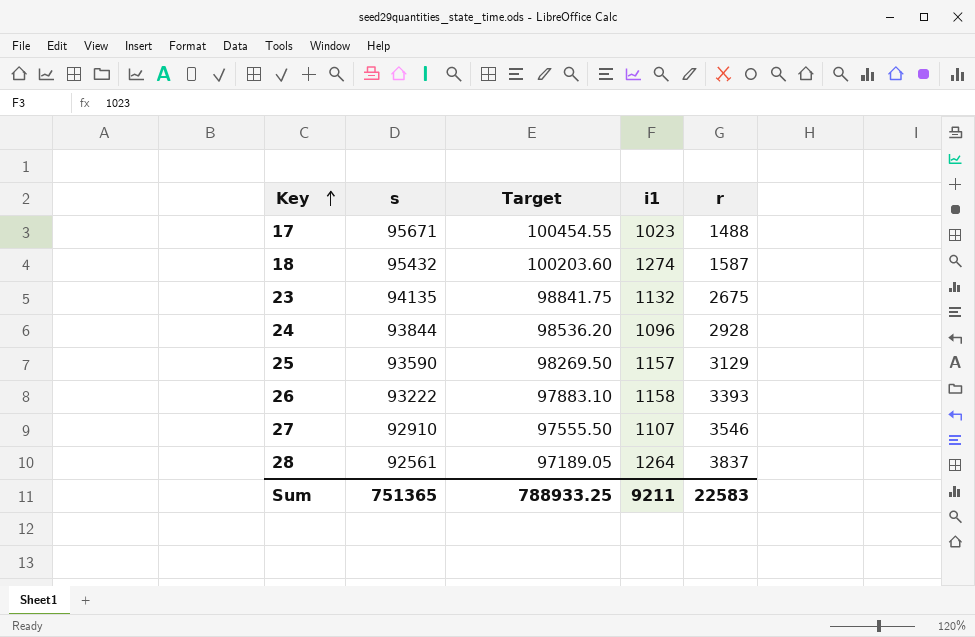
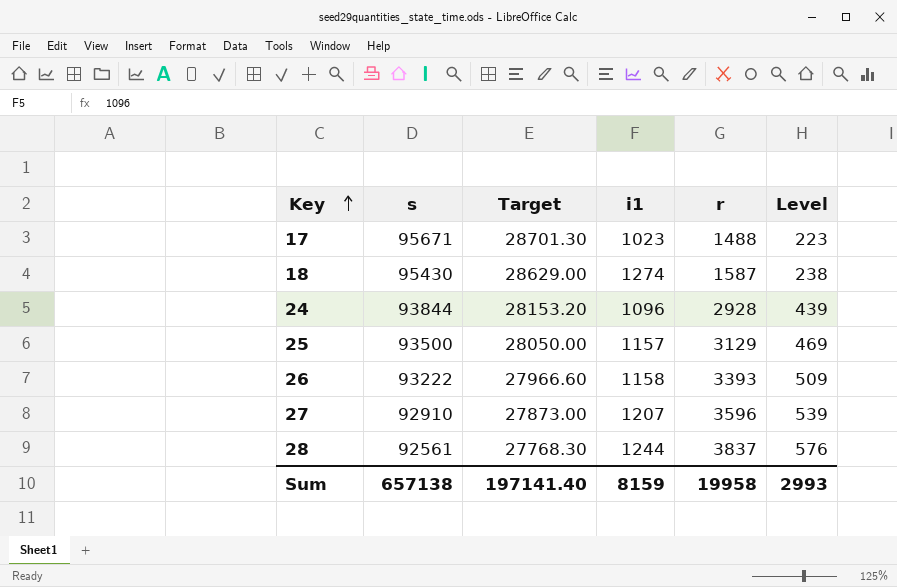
column Target | formula: [s] * 1.05 -> [s] * 0.3
column Level | formula: none -> [r] * 0.15
row 23: 94135 | 98841.75 | 1132 | 2675 -> none
18 | s: 95432 -> 95430
25 | s: 93590 -> 93500
27 | i1: 1107 -> 1207
27 | r: 3546 -> 3596
28 | i1: 1264 -> 1244
Sum | s: 751365 -> 657138
Sum | Target: 788933.25 -> 197141.40
Sum | i1: 9211 -> 8159
Sum | r: 22583 -> 19958

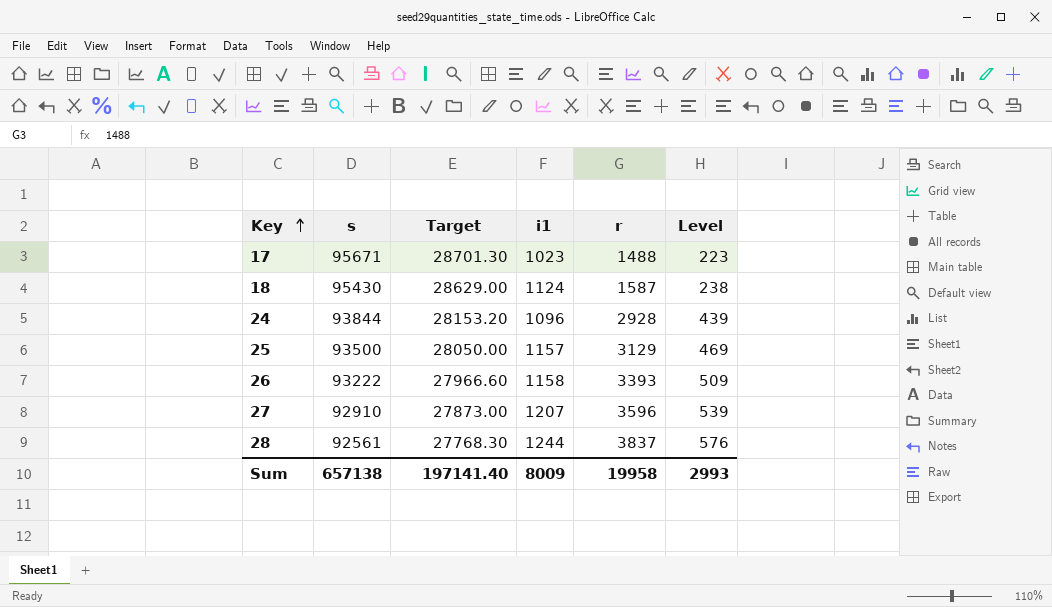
18 | i1: 1274 -> 1124
Sum | i1: 8159 -> 8009

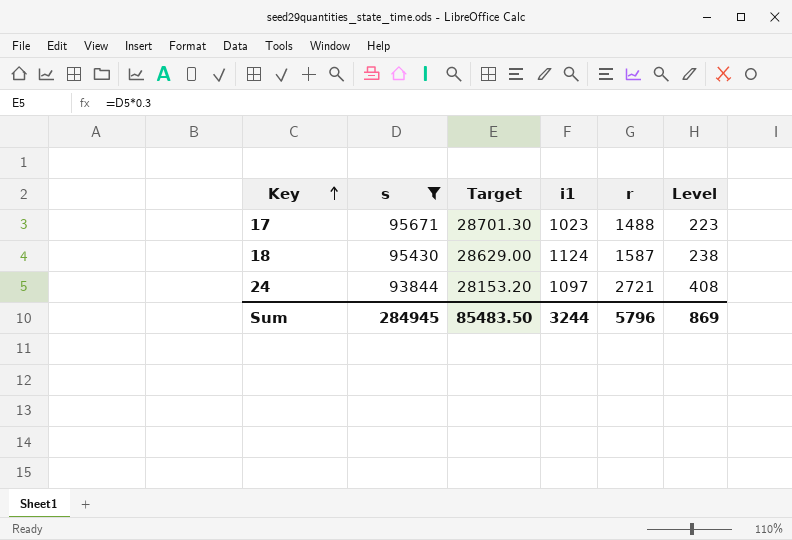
filter: none -> s >= 93844
24 | i1: 1096 -> 1097
24 | r: 2928 -> 2721
24 | Level: 439 -> 408
Sum | s: 657138 -> 284945
Sum | Target: 197141.40 -> 85483.50
Sum | i1: 8009 -> 3244
Sum | r: 19958 -> 5796
Sum | Level: 2993 -> 869

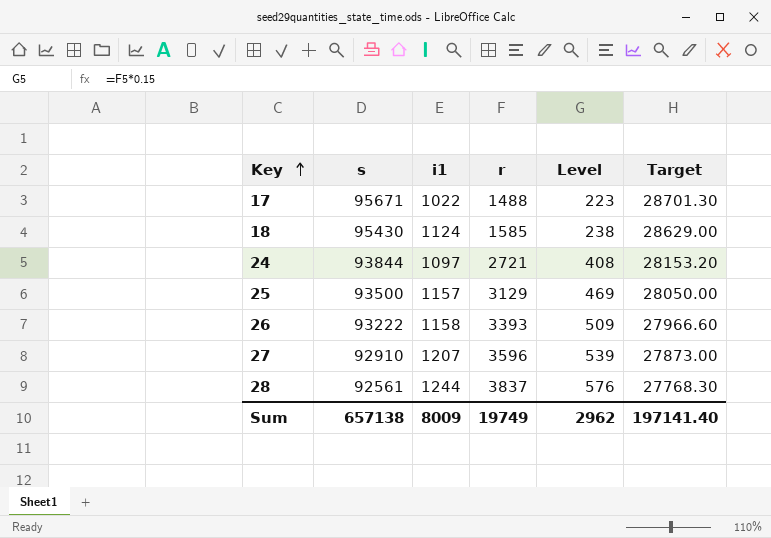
filter: s >= 93844 -> none
column Target | position: 3 -> 6
17 | i1: 1023 -> 1022
18 | r: 1587 -> 1585
Sum | s: 284945 -> 657138
Sum | i1: 3244 -> 8009
Sum | r: 5796 -> 19749
Sum | Level: 869 -> 2962
Sum | Target: 85483.50 -> 197141.40

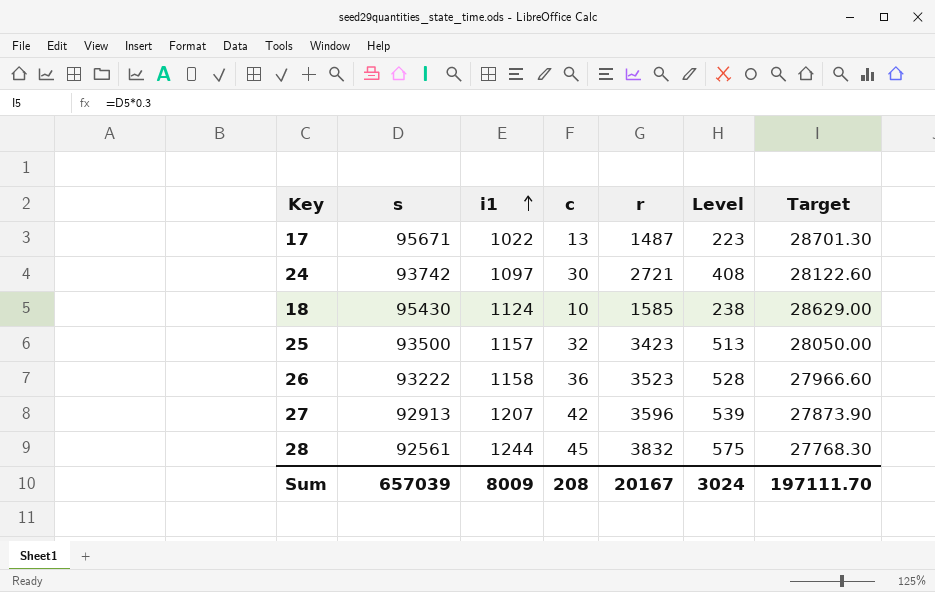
row order: Key ascending -> i1 ascending
column c | position: none -> 4
17 | r: 1488 -> 1487
24 | s: 93844 -> 93742
24 | Target: 28153.20 -> 28122.60
25 | r: 3129 -> 3423
25 | Level: 469 -> 513
26 | r: 3393 -> 3523
26 | Level: 509 -> 528
27 | s: 92910 -> 92913
27 | Target: 27873.00 -> 27873.90
28 | r: 3837 -> 3832
28 | Level: 576 -> 575
Sum | s: 657138 -> 657039
Sum | r: 19749 -> 20167
Sum | Level: 2962 -> 3024
Sum | Target: 197141.40 -> 197111.70

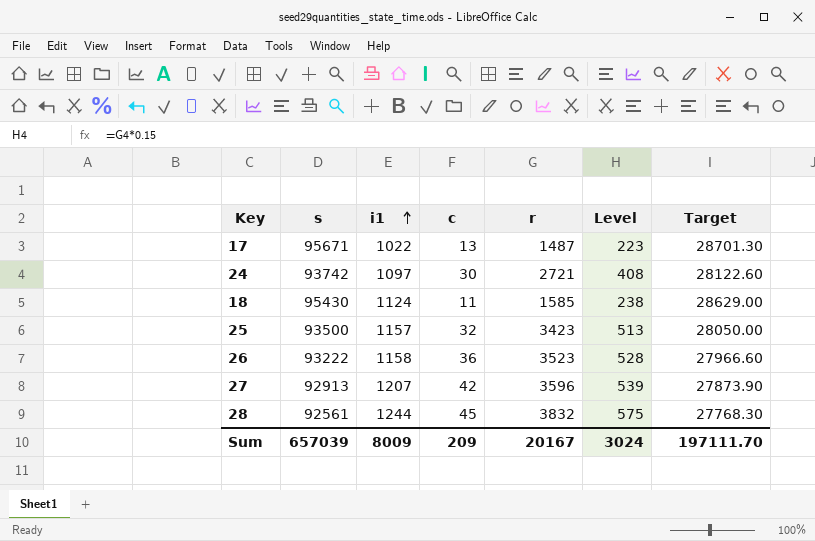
18 | c: 10 -> 11
Sum | c: 208 -> 209

